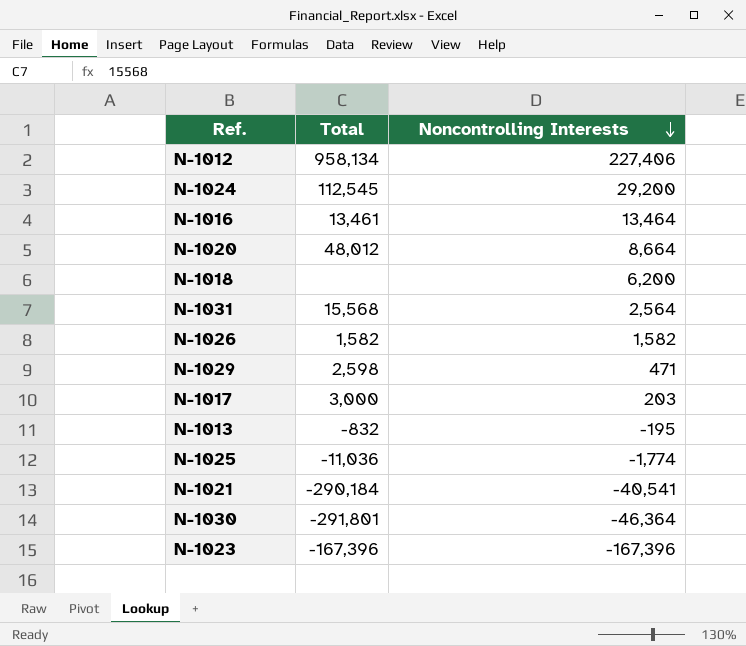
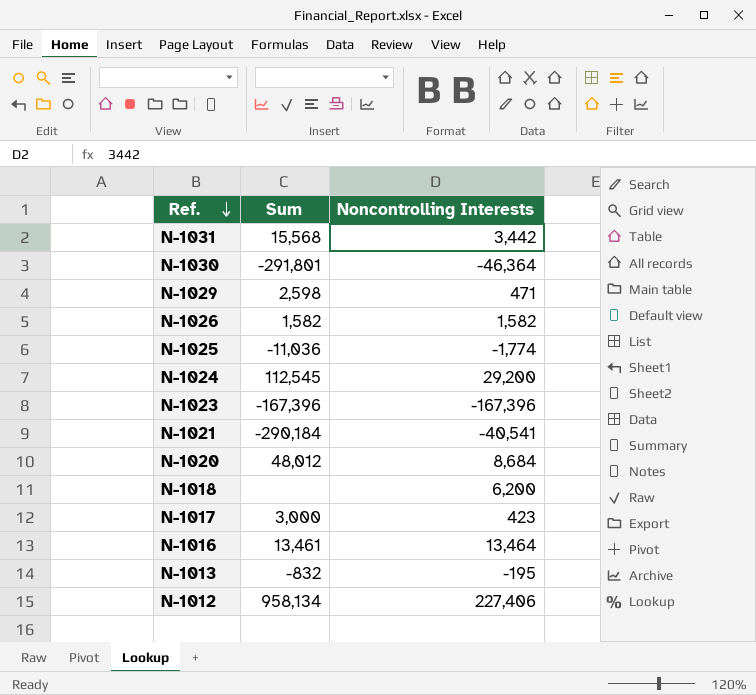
row order: Noncontrolling Interests descending -> Ref. descending
column name: Total -> Sum
N-1031 | Noncontrolling Interests: 2,564 -> 3,442
N-1020 | Noncontrolling Interests: 8,664 -> 8,684
N-1017 | Noncontrolling Interests: 203 -> 423

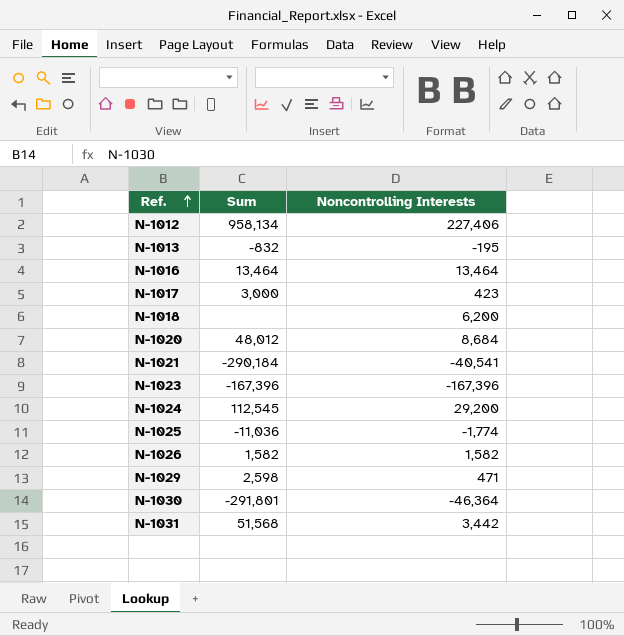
row order: Ref. descending -> Ref. ascending
N-1016 | Sum: 13,461 -> 13,464
N-1031 | Sum: 15,568 -> 51,568

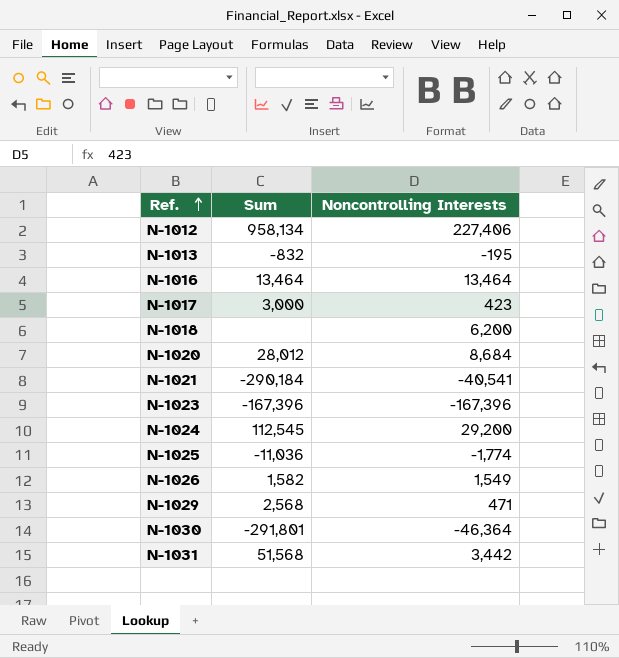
N-1020 | Sum: 48,012 -> 28,012
N-1026 | Noncontrolling Interests: 1,582 -> 1,549
N-1029 | Sum: 2,598 -> 2,568

